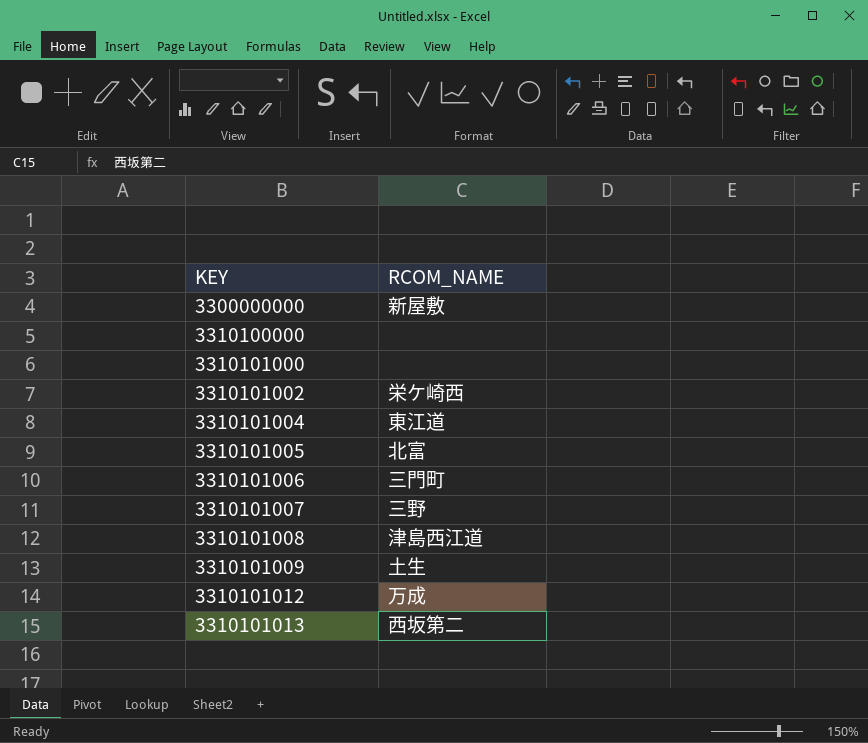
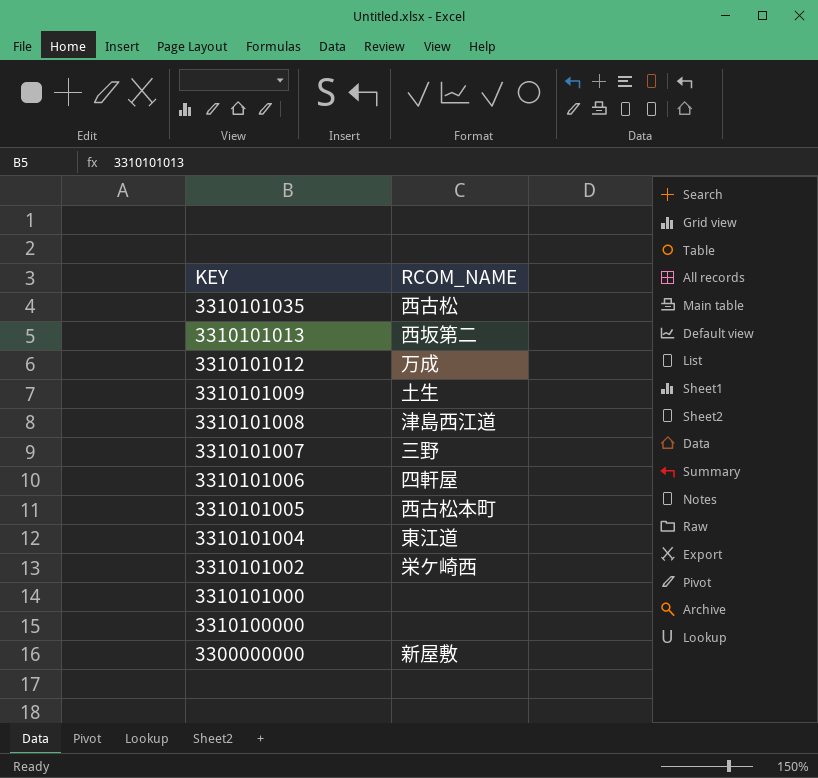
row order: KEY ascending -> KEY descending
row 3310101035: none -> 西古松
3310101006 | RCOM_NAME: 三門町 -> 四軒屋
3310101005 | RCOM_NAME: 北富 -> 西古松本町

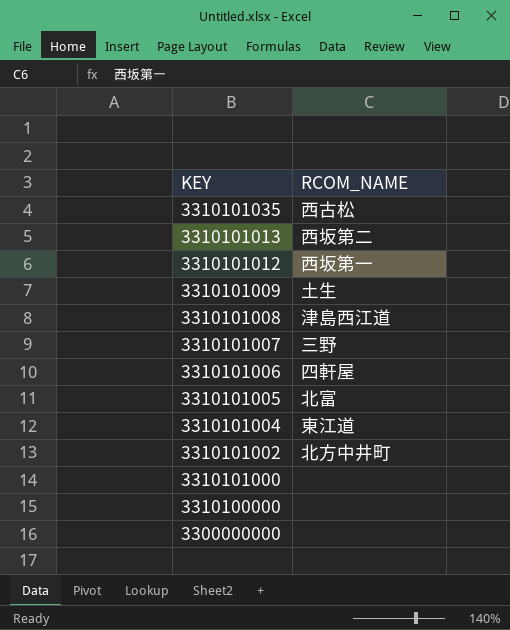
3310101012 | RCOM_NAME: 万成 -> 西坂第一
3310101005 | RCOM_NAME: 西古松本町 -> 北富
3310101002 | RCOM_NAME: 栄ケ崎西 -> 北方中井町
3300000000 | RCOM_NAME: 新屋敷 -> none

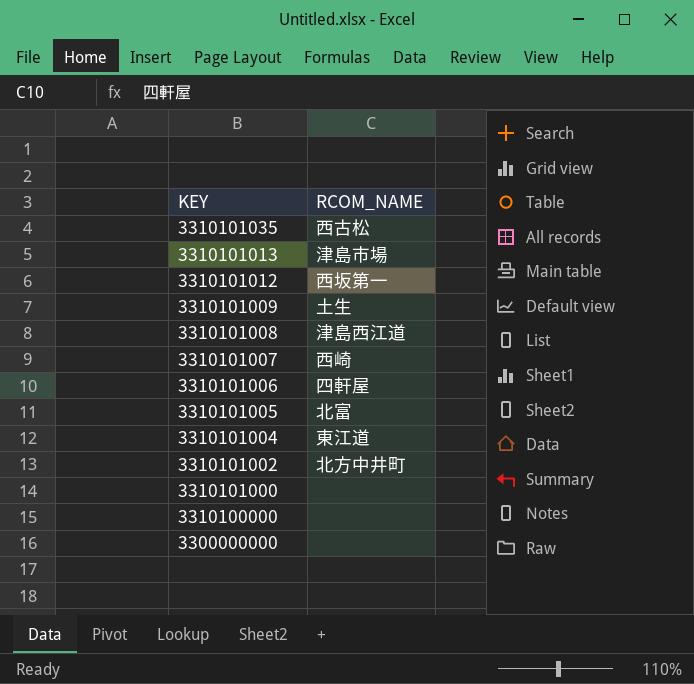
3310101013 | RCOM_NAME: 西坂第二 -> 津島市場
3310101007 | RCOM_NAME: 三野 -> 西崎

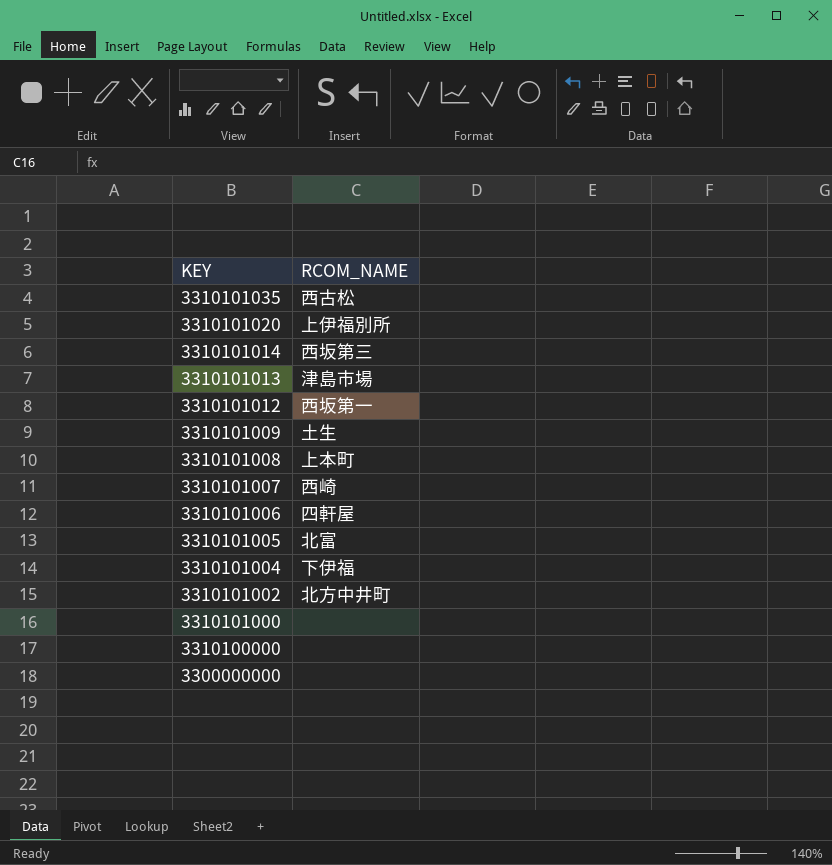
row 3310101020: none -> 上伊福別所
row 3310101014: none -> 西坂第三
3310101008 | RCOM_NAME: 津島西江道 -> 上本町
3310101004 | RCOM_NAME: 東江道 -> 下伊福

